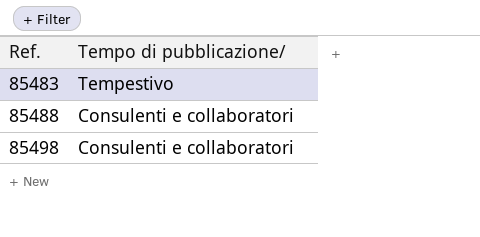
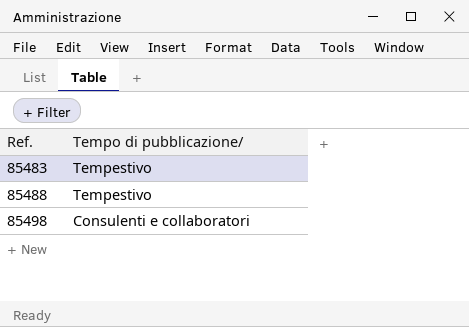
85488 | Tempo di pubblicazione/: Consulenti e collaboratori -> Tempestivo

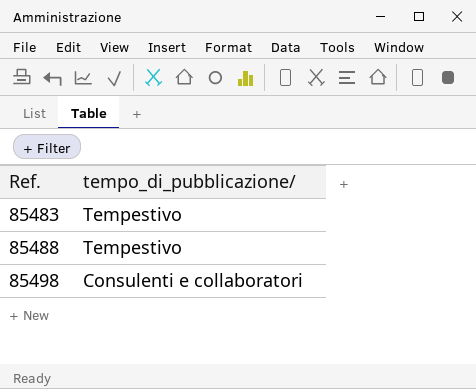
column name: Tempo di pubblicazione/ -> tempo_di_pubblicazione/

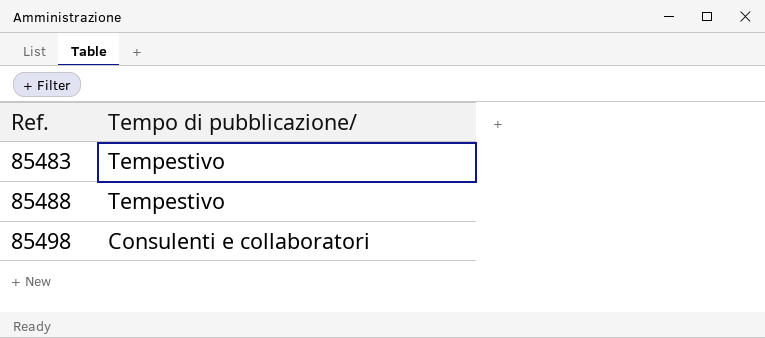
column name: tempo_di_pubblicazione/ -> Tempo di pubblicazione/

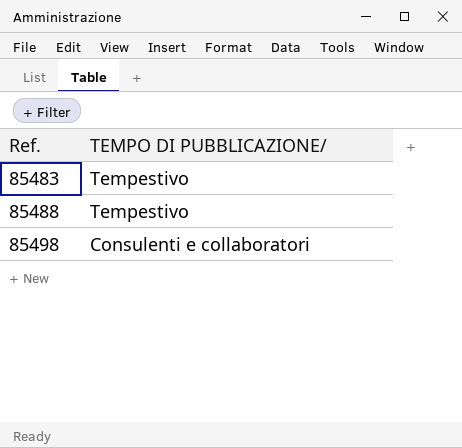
column name: Tempo di pubblicazione/ -> TEMPO DI PUBBLICAZIONE/

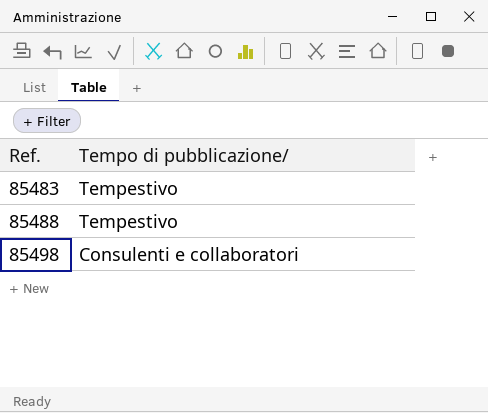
column name: TEMPO DI PUBBLICAZIONE/ -> Tempo di pubblicazione/

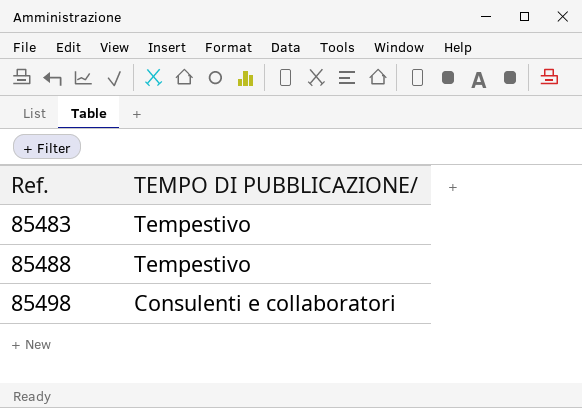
column name: Tempo di pubblicazione/ -> TEMPO DI PUBBLICAZIONE/

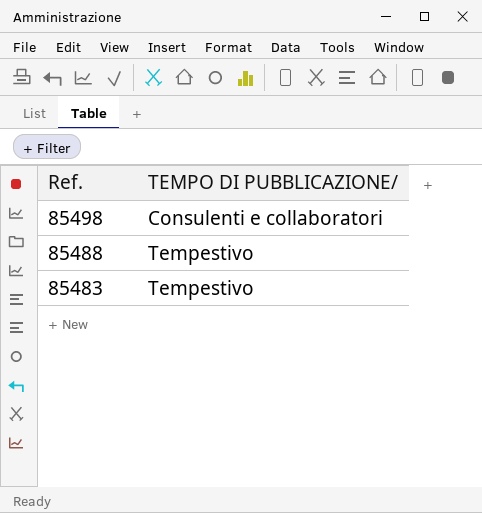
row order: Ref. ascending -> Ref. descending

